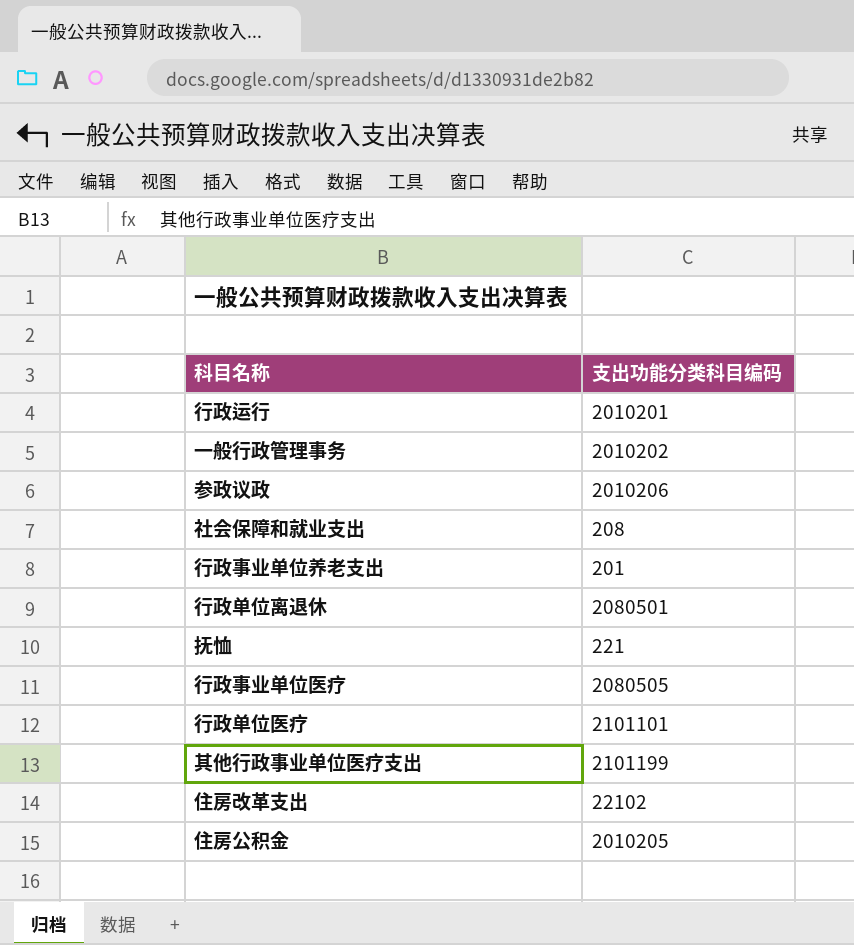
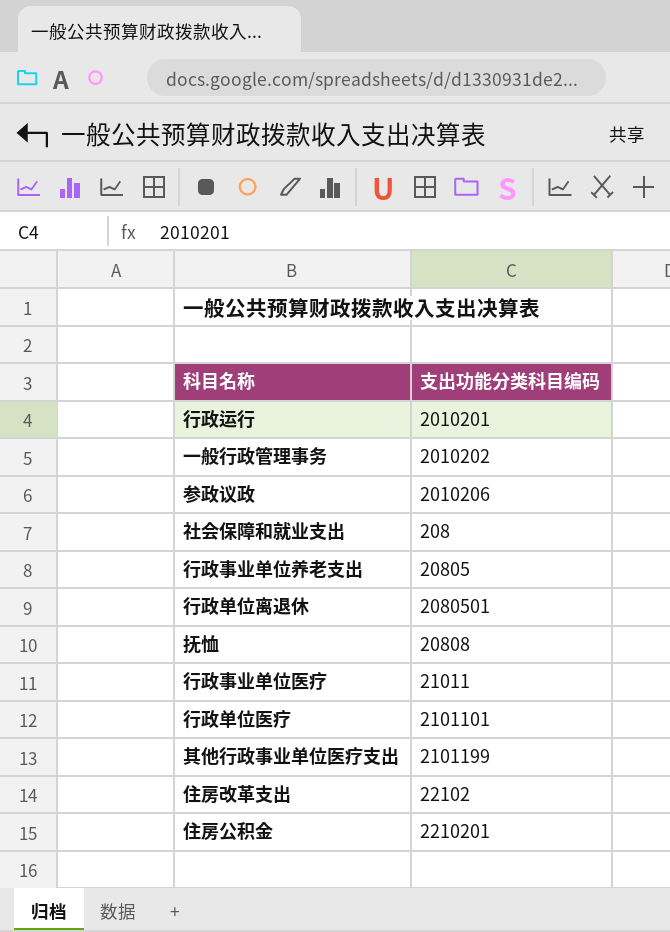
行政事业单位养老支出 | 支出功能分类科目编码: 201 -> 20805
抚恤 | 支出功能分类科目编码: 221 -> 20808
行政事业单位医疗 | 支出功能分类科目编码: 2080505 -> 21011
住房公积金 | 支出功能分类科目编码: 2010205 -> 2210201

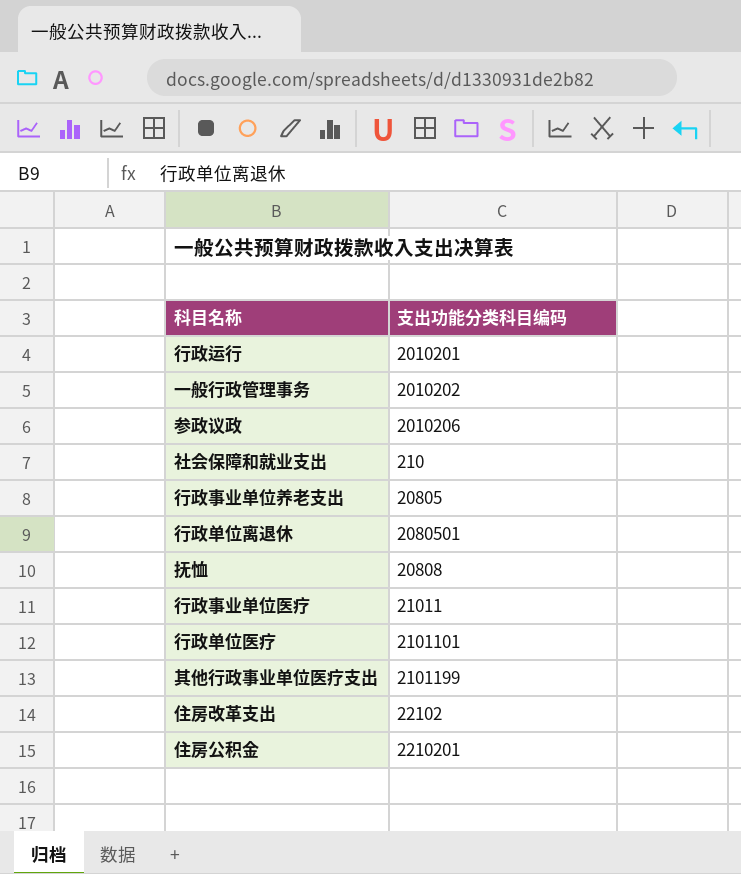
社会保障和就业支出 | 支出功能分类科目编码: 208 -> 210

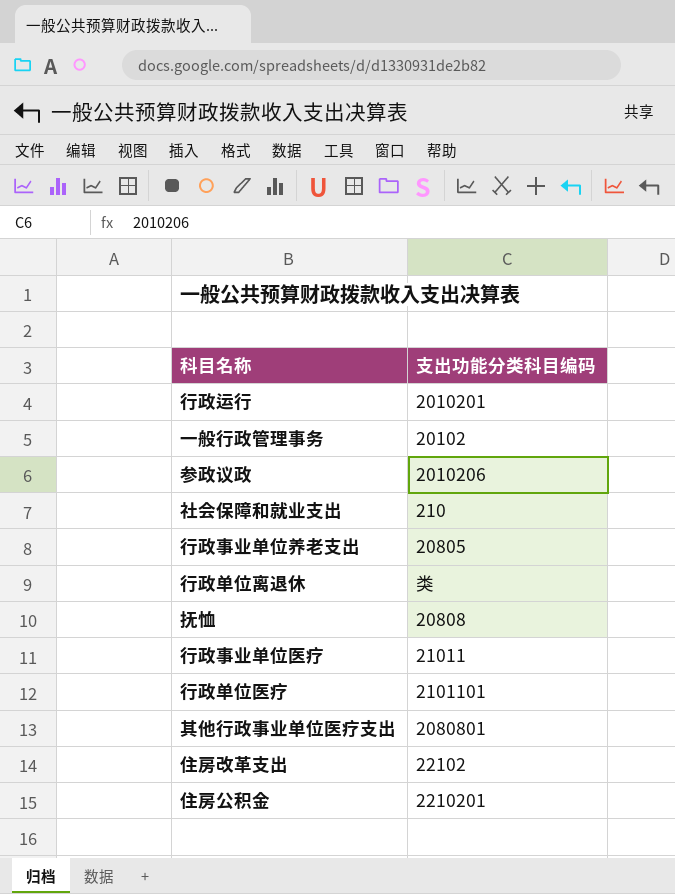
一般行政管理事务 | 支出功能分类科目编码: 2010202 -> 20102
行政单位离退休 | 支出功能分类科目编码: 2080501 -> 类
其他行政事业单位医疗支出 | 支出功能分类科目编码: 2101199 -> 2080801

